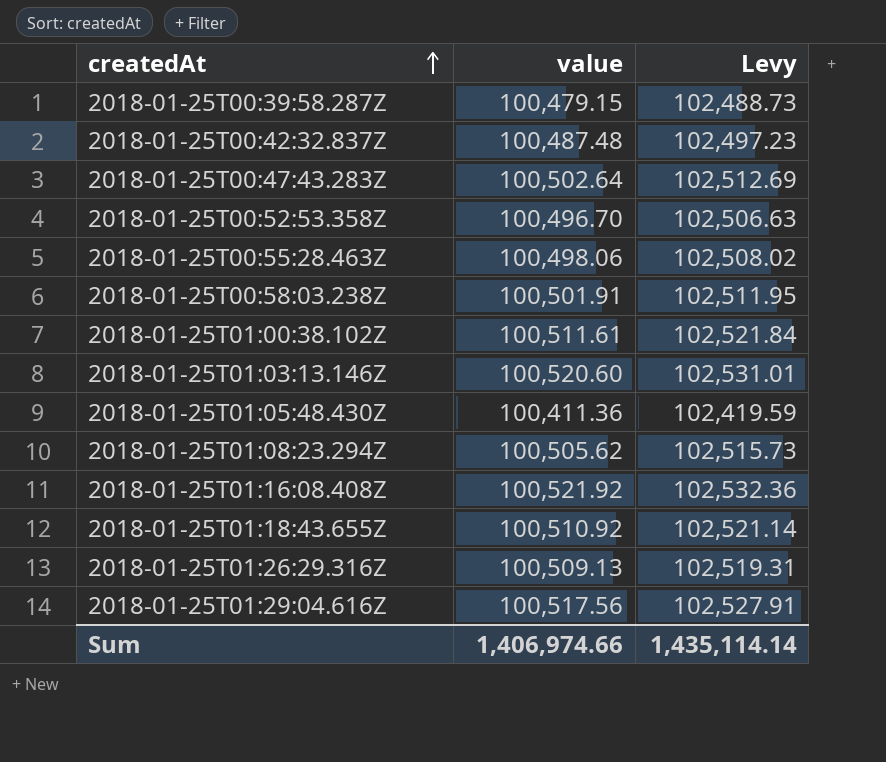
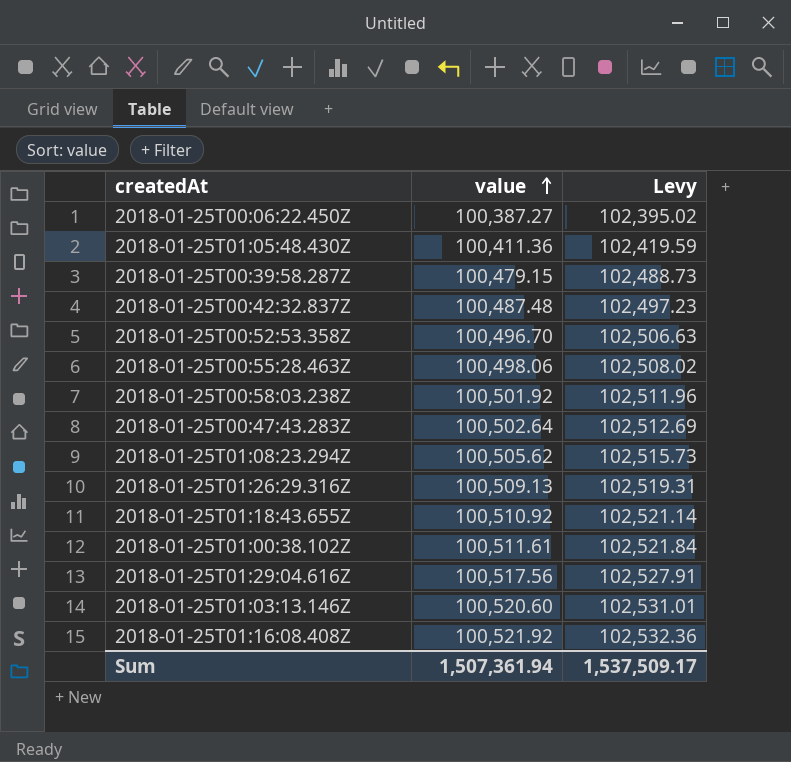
row order: createdAt ascending -> value ascending
row 2018-01-25T00:06:22.450Z: none -> 100,387.27 | 102,395.02
2018-01-25T00:58:03.238Z | value: 100,501.91 -> 100,501.92
2018-01-25T00:58:03.238Z | Levy: 102,511.95 -> 102,511.96
Sum | value: 1,406,974.66 -> 1,507,361.94
Sum | Levy: 1,435,114.14 -> 1,537,509.17

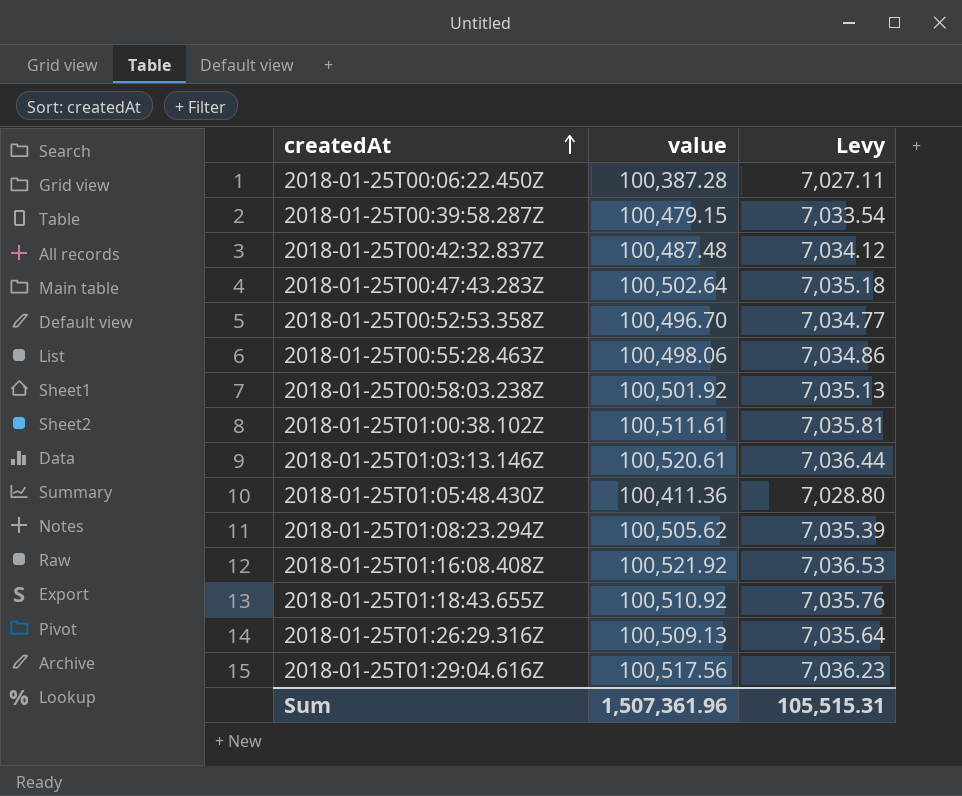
row order: value ascending -> createdAt ascending
column Levy | formula: [value] * 1.02 -> [value] * 0.07
2018-01-25T00:06:22.450Z | value: 100,387.27 -> 100,387.28
2018-01-25T01:03:13.146Z | value: 100,520.60 -> 100,520.61
Sum | value: 1,507,361.94 -> 1,507,361.96
Sum | Levy: 1,537,509.17 -> 105,515.31

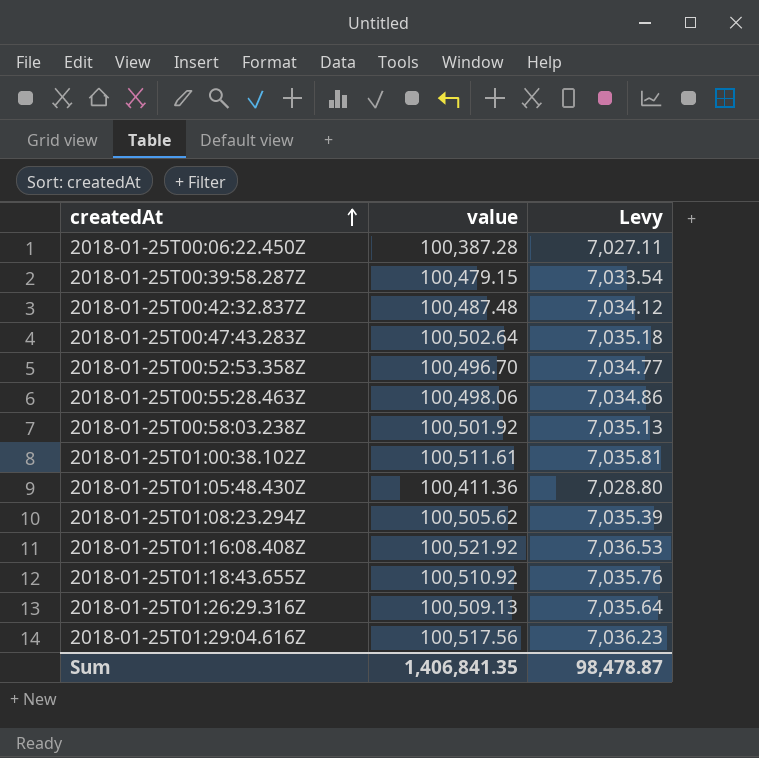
row 2018-01-25T01:03:13.146Z: 100,520.61 | 7,036.44 -> none
Sum | value: 1,507,361.96 -> 1,406,841.35
Sum | Levy: 105,515.31 -> 98,478.87

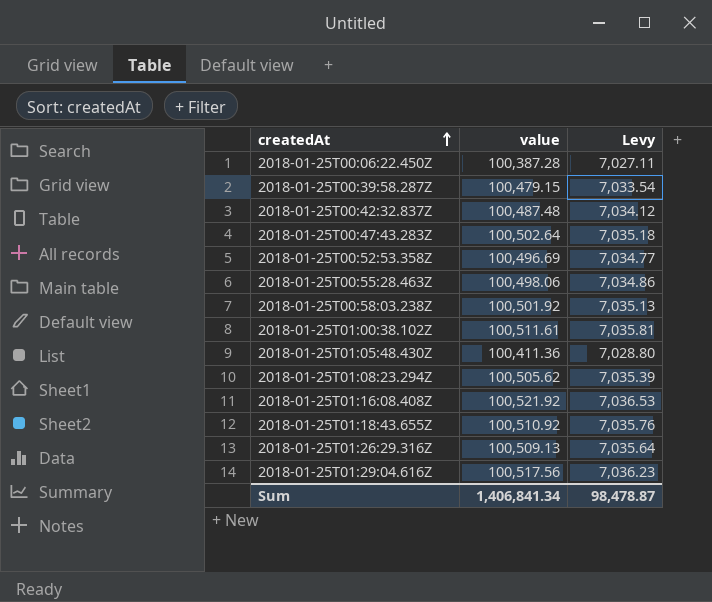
2018-01-25T00:52:53.358Z | value: 100,496.70 -> 100,496.69
Sum | value: 1,406,841.35 -> 1,406,841.34

